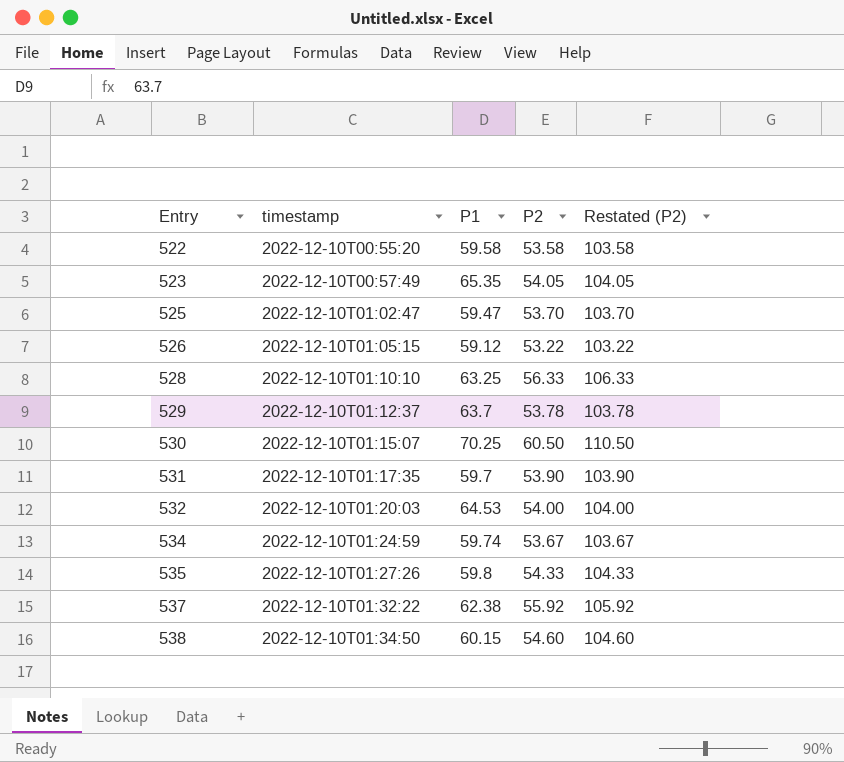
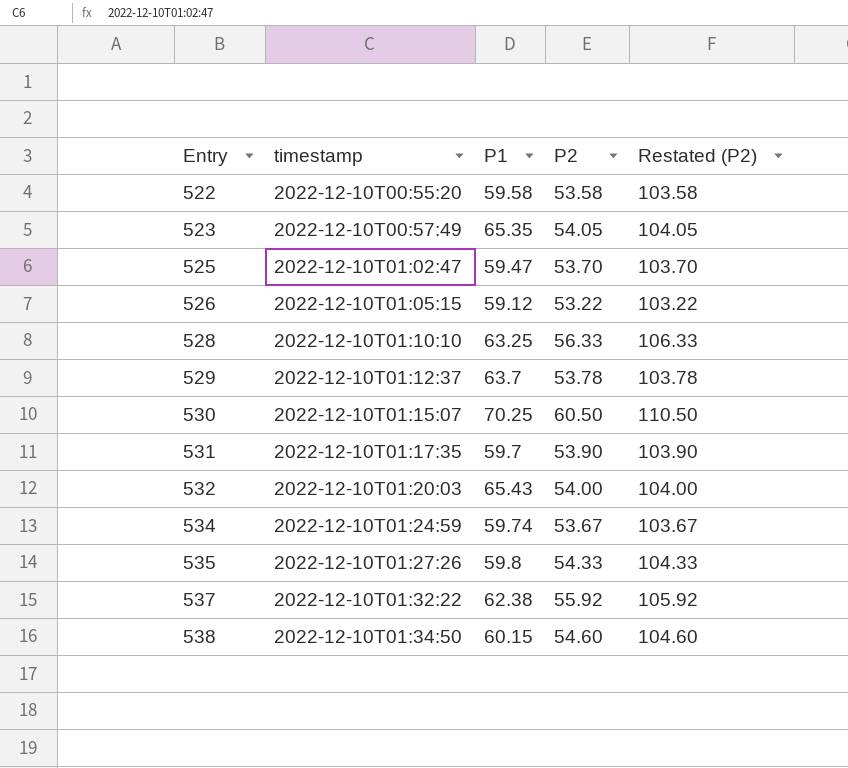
532 | P1: 64.53 -> 65.43

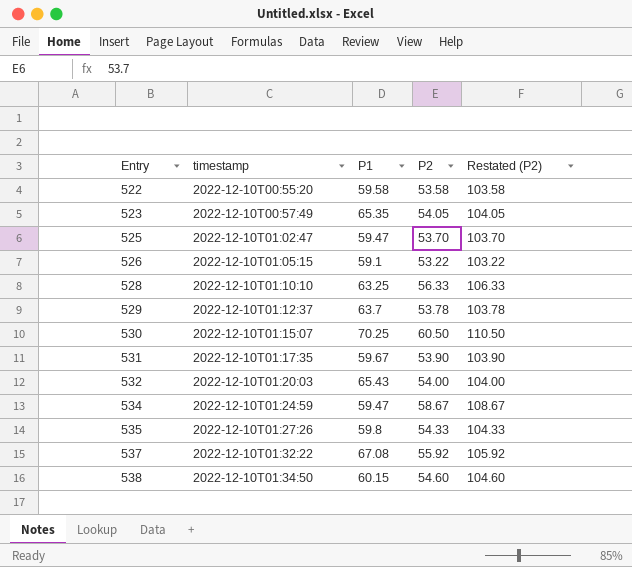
526 | P1: 59.12 -> 59.1
531 | P1: 59.7 -> 59.67
534 | P1: 59.74 -> 59.47
534 | P2: 53.67 -> 58.67
534 | Restated (P2): 103.67 -> 108.67
537 | P1: 62.38 -> 67.08

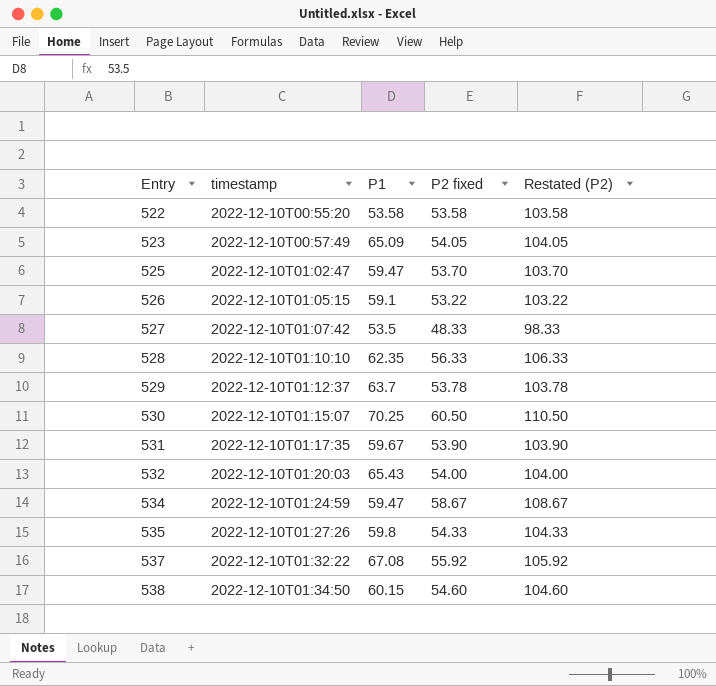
column name: P2 -> P2 fixed
522 | P1: 59.58 -> 53.58
523 | P1: 65.35 -> 65.09
row 527: none -> 2022-12-10T01:07:42 | 53.5 | 48.33 | 98.33
528 | P1: 63.25 -> 62.35

